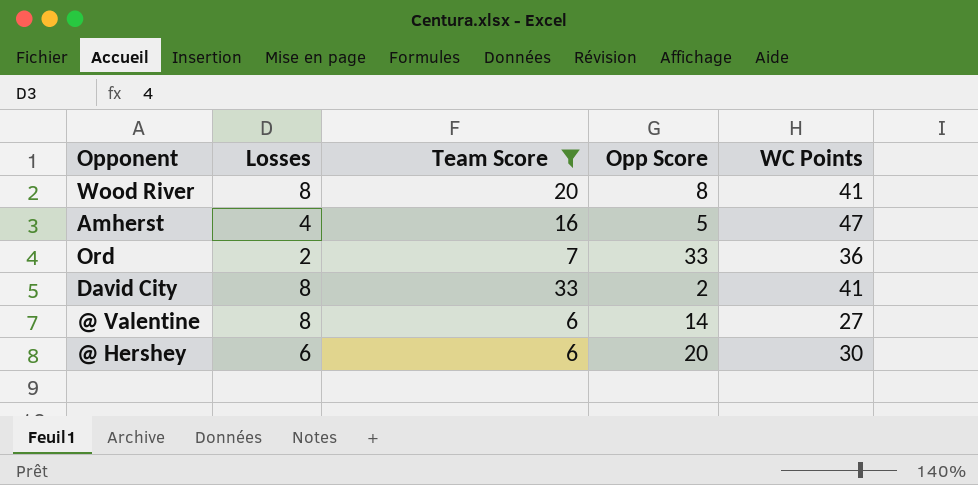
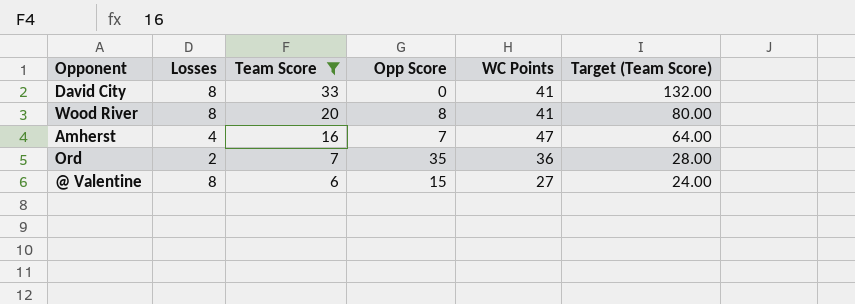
row order: none -> Team Score descending
column Target (Team Score) | formula: none -> [Team Score] * 4
row @ Hershey: 6 | 6 | 20 | 30 -> none
David City | Opp Score: 2 -> 0
Amherst | Opp Score: 5 -> 7
Ord | Opp Score: 33 -> 35
@ Valentine | Opp Score: 14 -> 15

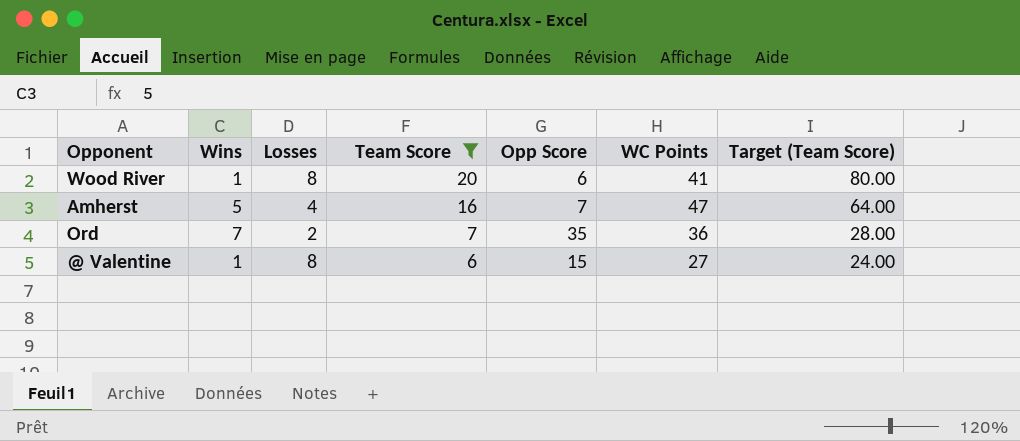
column Wins | position: none -> 2
row David City: 8 | 33 | 0 | 41 | 132.00 -> none
Wood River | Opp Score: 8 -> 6

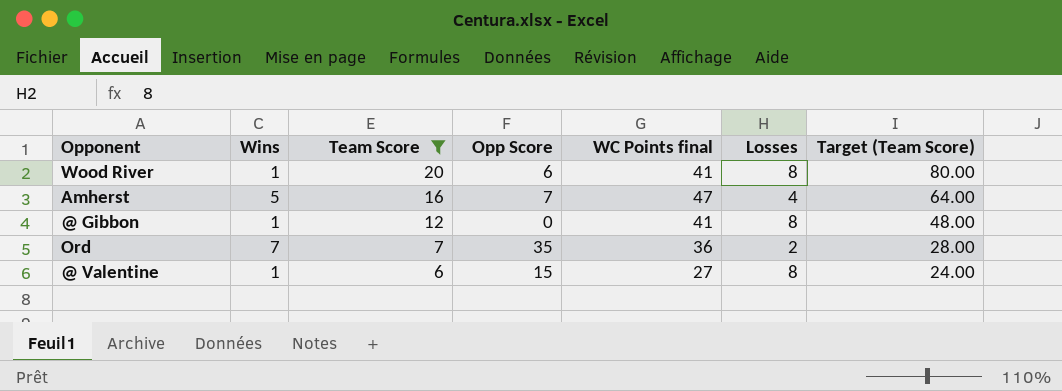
column name: WC Points -> WC Points final
column Losses | position: 3 -> 6
row @ Gibbon: none -> 1 | 12 | 0 | 41 | 8 | 48.00

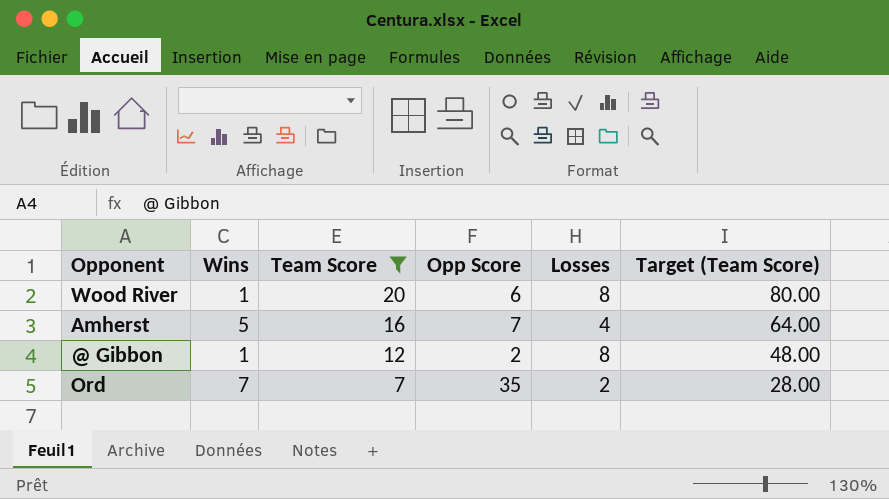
column WC Points final | position: 5 -> none
row @ Valentine: 1 | 6 | 15 | 27 | 8 | 24.00 -> none
@ Gibbon | Opp Score: 0 -> 2

